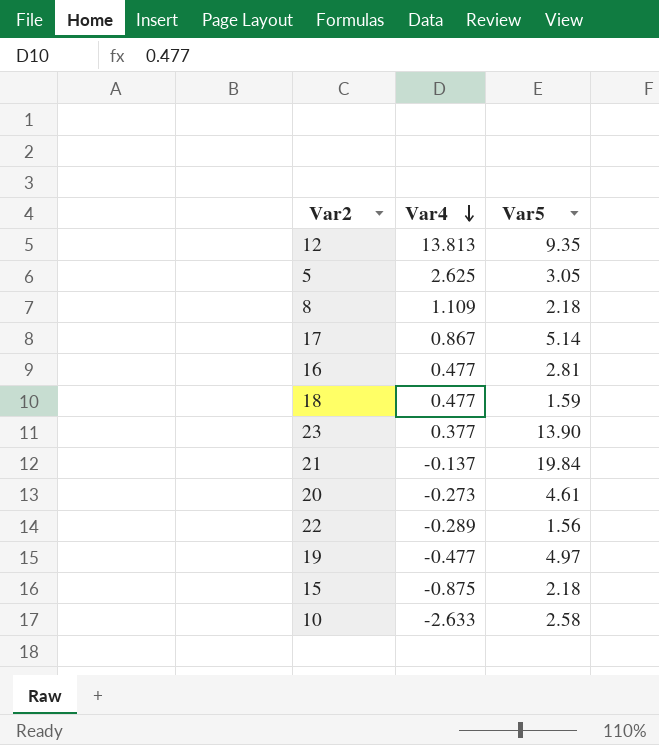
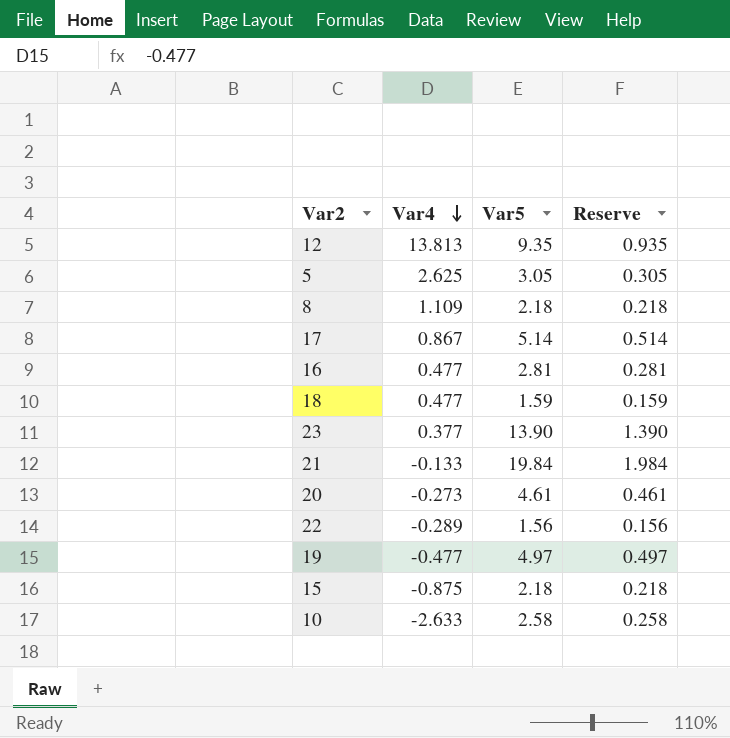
column Reserve | formula: none -> [Var5] * 0.1
21 | Var4: -0.137 -> -0.133

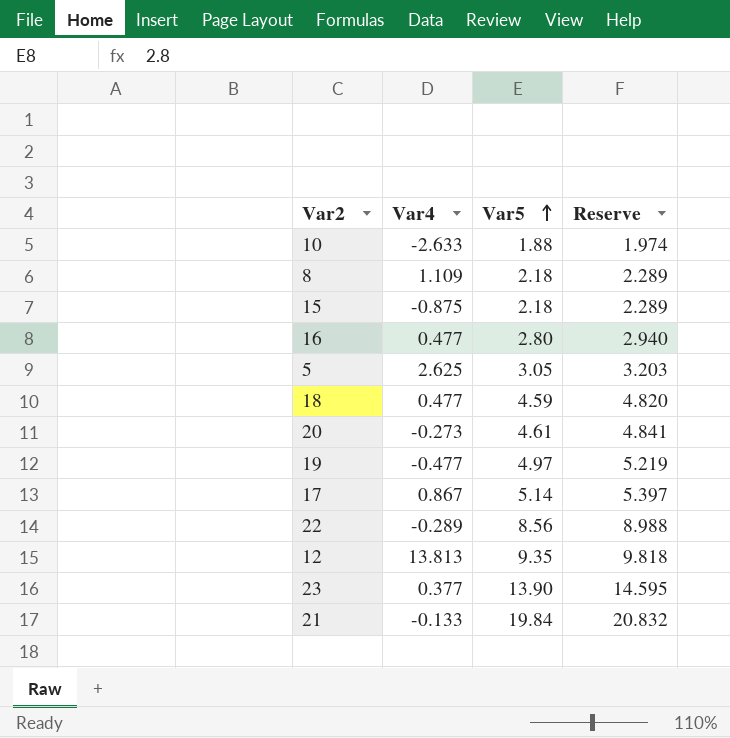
row order: Var4 descending -> Var5 ascending
column Reserve | formula: [Var5] * 0.1 -> [Var5] * 1.05
10 | Var5: 2.58 -> 1.88
16 | Var5: 2.81 -> 2.80
18 | Var5: 1.59 -> 4.59
22 | Var5: 1.56 -> 8.56

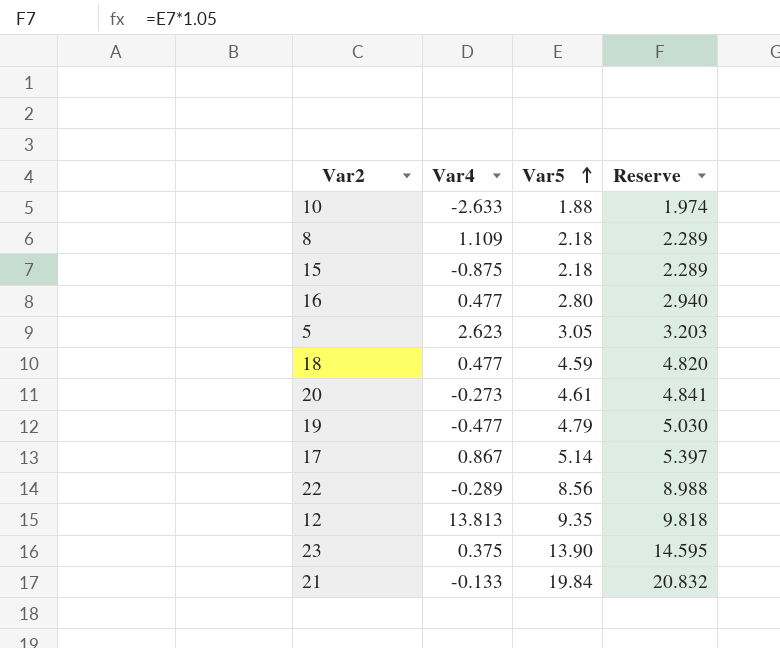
5 | Var4: 2.625 -> 2.623
19 | Var5: 4.97 -> 4.79
19 | Reserve: 5.219 -> 5.030
23 | Var4: 0.377 -> 0.375

